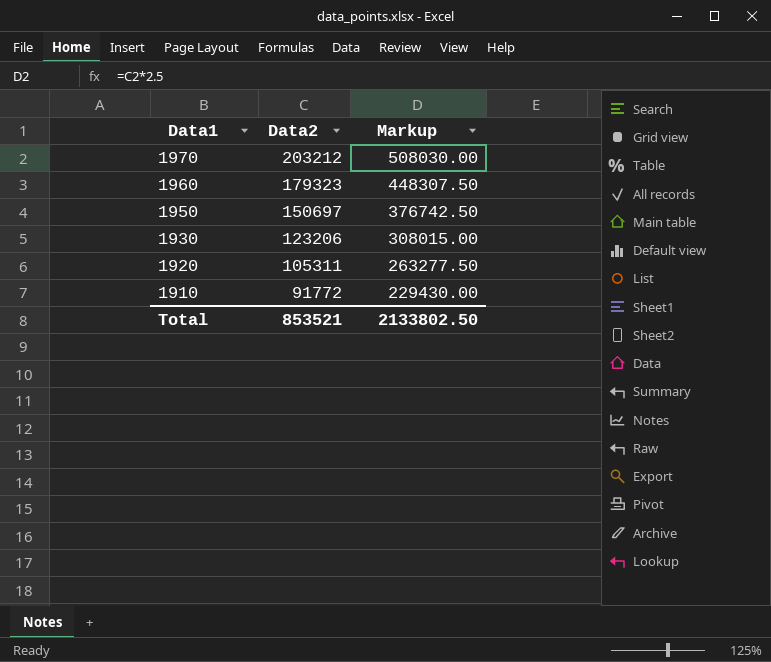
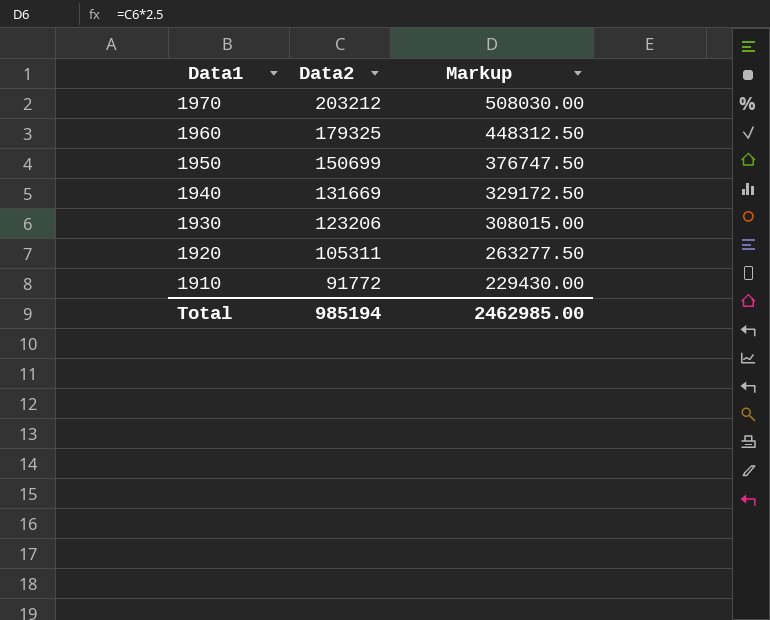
1960 | Data2: 179323 -> 179325
1960 | Markup: 448307.50 -> 448312.50
1950 | Data2: 150697 -> 150699
1950 | Markup: 376742.50 -> 376747.50
row 1940: none -> 131669 | 329172.50
Total | Data2: 853521 -> 985194
Total | Markup: 2133802.50 -> 2462985.00

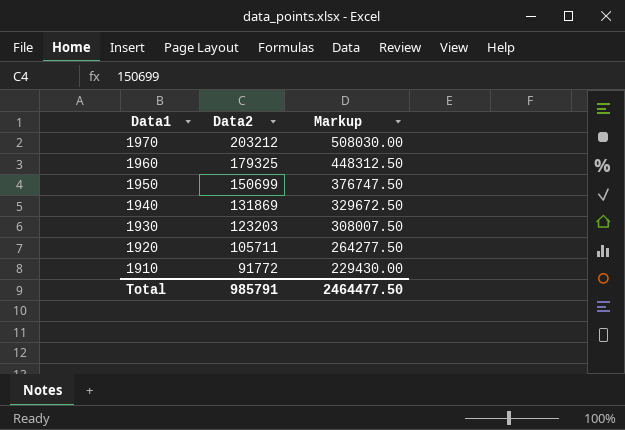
1940 | Data2: 131669 -> 131869
1940 | Markup: 329172.50 -> 329672.50
1930 | Data2: 123206 -> 123203
1930 | Markup: 308015.00 -> 308007.50
1920 | Data2: 105311 -> 105711
1920 | Markup: 263277.50 -> 264277.50
Total | Data2: 985194 -> 985791
Total | Markup: 2462985.00 -> 2464477.50

